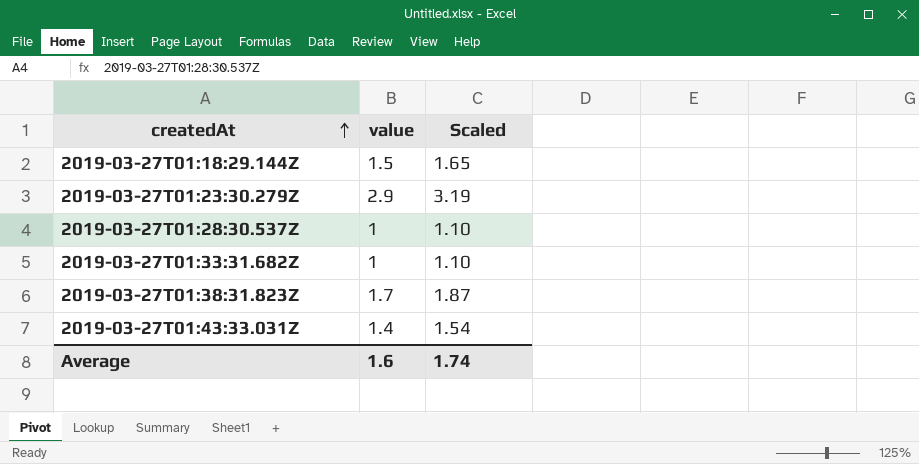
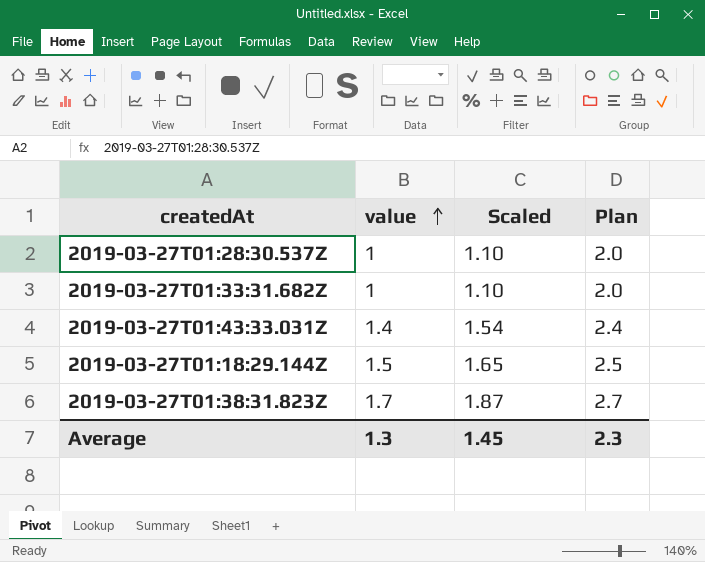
row order: createdAt ascending -> value ascending
column Plan | formula: none -> [value] + 1
row 2019-03-27T01:23:30.279Z: 2.9 | 3.19 -> none
Average | value: 1.6 -> 1.3
Average | Scaled: 1.74 -> 1.45

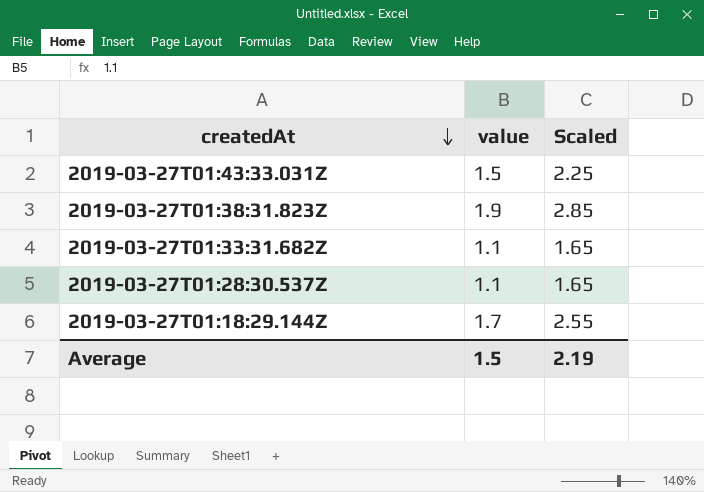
row order: value ascending -> createdAt descending
column Plan | formula: [value] + 1 -> none
column Scaled | formula: [value] * 1.1 -> [value] * 1.5
2019-03-27T01:43:33.031Z | value: 1.4 -> 1.5
2019-03-27T01:38:31.823Z | value: 1.7 -> 1.9
2019-03-27T01:33:31.682Z | value: 1 -> 1.1
2019-03-27T01:28:30.537Z | value: 1 -> 1.1
2019-03-27T01:18:29.144Z | value: 1.5 -> 1.7
Average | value: 1.3 -> 1.5
Average | Scaled: 1.45 -> 2.19

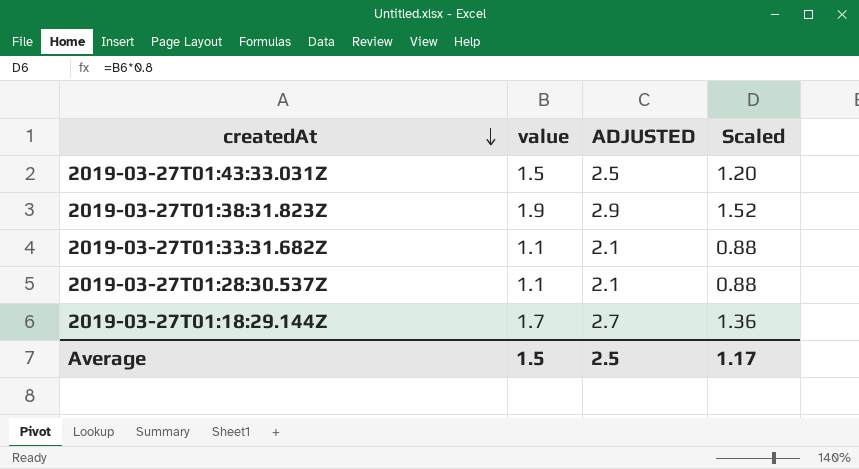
column ADJUSTED | formula: none -> [value] + 1
column Scaled | formula: [value] * 1.5 -> [value] * 0.8
Average | Scaled: 2.19 -> 1.17

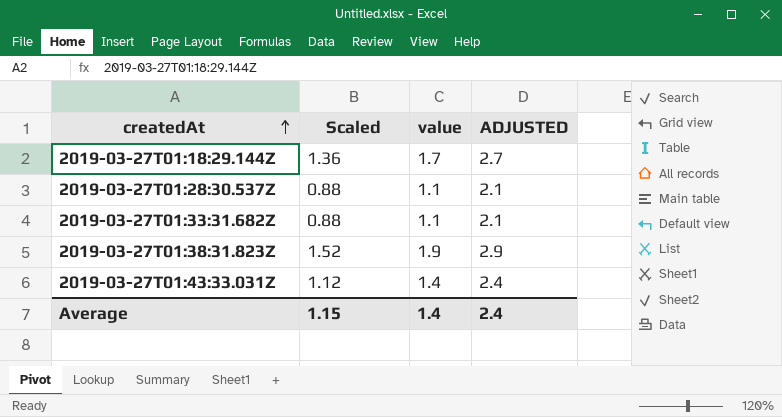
row order: createdAt descending -> createdAt ascending
column Scaled | position: 4 -> 2
2019-03-27T01:43:33.031Z | Scaled: 1.20 -> 1.12
2019-03-27T01:43:33.031Z | value: 1.5 -> 1.4
2019-03-27T01:43:33.031Z | ADJUSTED: 2.5 -> 2.4
Average | Scaled: 1.17 -> 1.15
Average | value: 1.5 -> 1.4
Average | ADJUSTED: 2.5 -> 2.4

